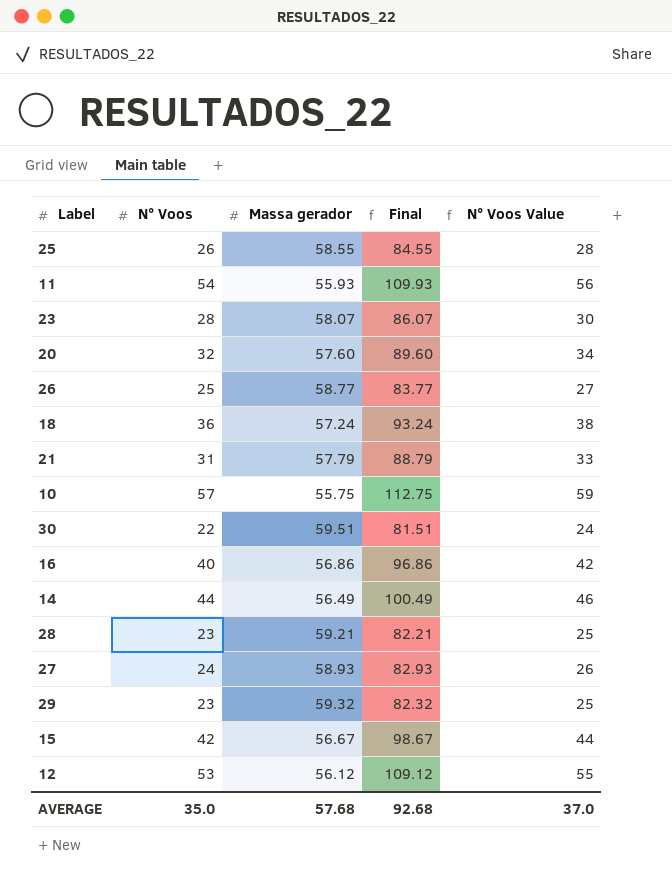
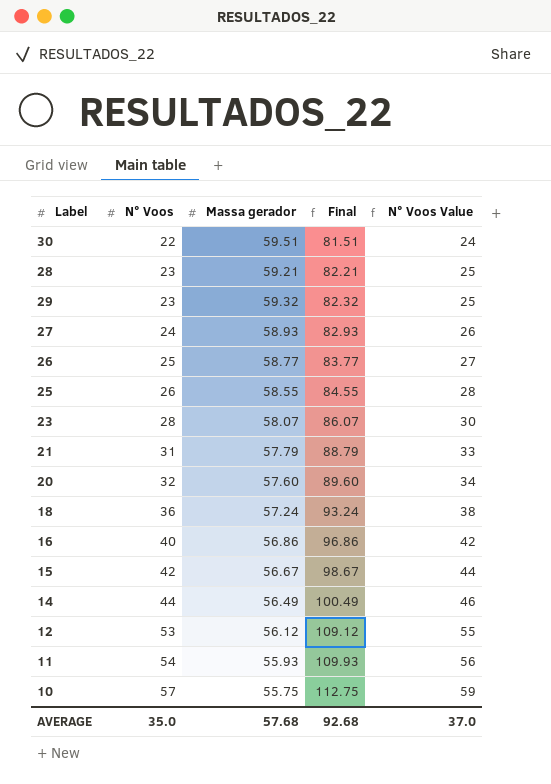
row order: none -> N° Voos ascending

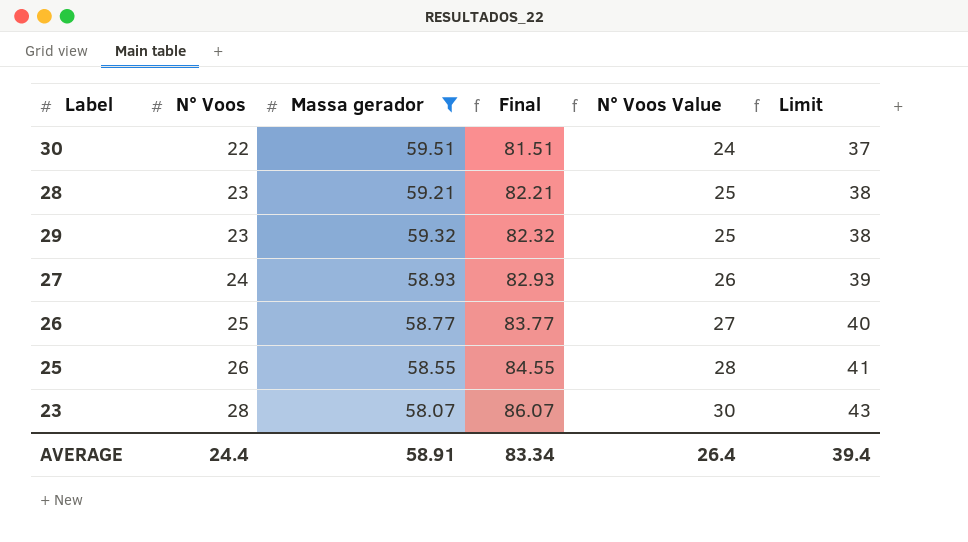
filter: none -> Massa gerador >= 58.07
column Limit | formula: none -> [N° Voos] + 15
AVERAGE | N° Voos: 35.0 -> 24.4
AVERAGE | Massa gerador: 57.68 -> 58.91
AVERAGE | Final: 92.68 -> 83.34
AVERAGE | N° Voos Value: 37.0 -> 26.4

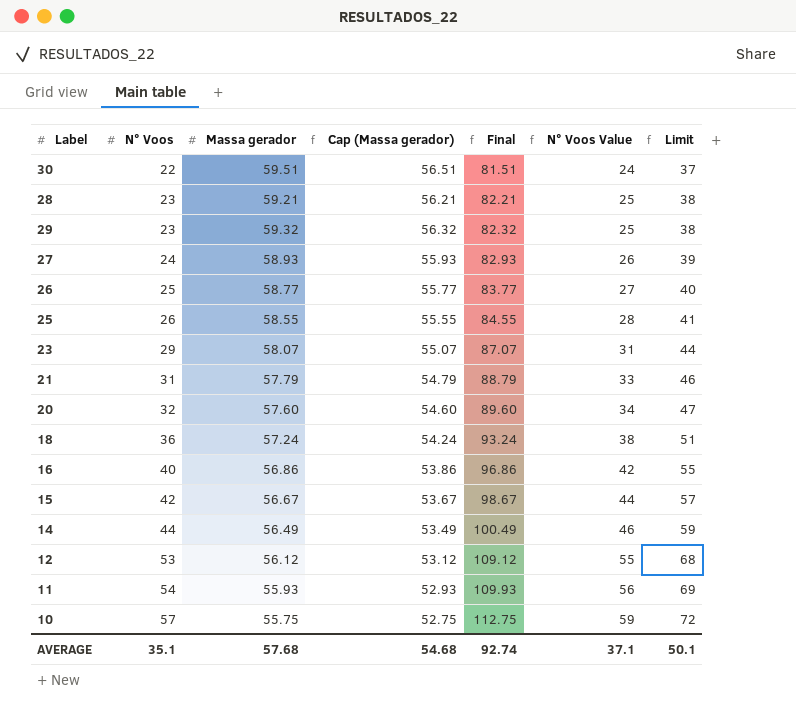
filter: Massa gerador >= 58.07 -> none
column Cap (Massa gerador) | formula: none -> [Massa gerador] - 3
23 | N° Voos: 28 -> 29
23 | Final: 86.07 -> 87.07
23 | N° Voos Value: 30 -> 31
23 | Limit: 43 -> 44
AVERAGE | N° Voos: 24.4 -> 35.1
AVERAGE | Massa gerador: 58.91 -> 57.68
AVERAGE | Final: 83.34 -> 92.74
AVERAGE | N° Voos Value: 26.4 -> 37.1
AVERAGE | Limit: 39.4 -> 50.1

